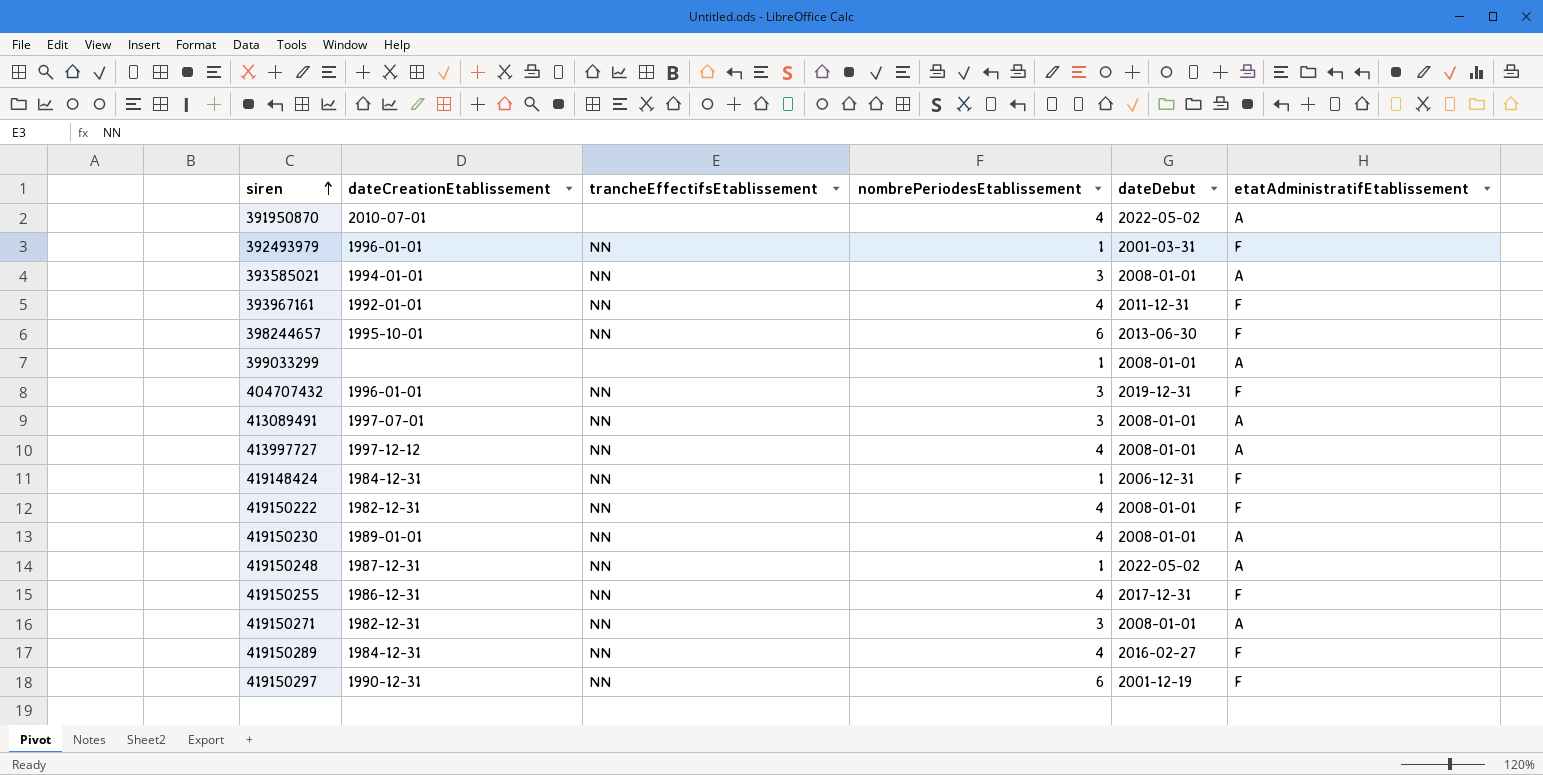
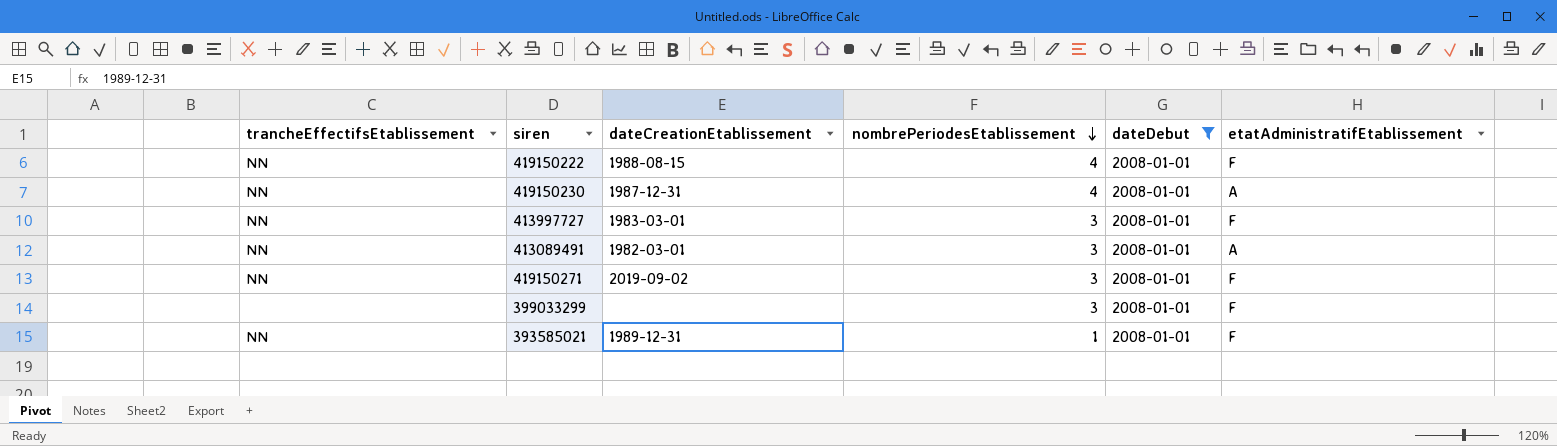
filter: none -> dateDebut = 2008-01-01
row order: siren ascending -> nombrePeriodesEtablissement descending
column trancheEffectifsEtablissement | position: 3 -> 1
419150222 | dateCreationEtablissement: 1982-12-31 -> 1988-08-15
419150230 | dateCreationEtablissement: 1989-01-01 -> 1987-12-31
413997727 | dateCreationEtablissement: 1997-12-12 -> 1983-03-01
413997727 | nombrePeriodesEtablissement: 4 -> 3
413997727 | etatAdministratifEtablissement: A -> F
413089491 | dateCreationEtablissement: 1997-07-01 -> 1982-03-01
419150271 | dateCreationEtablissement: 1982-12-31 -> 2019-09-02
419150271 | etatAdministratifEtablissement: A -> F
399033299 | nombrePeriodesEtablissement: 1 -> 3
399033299 | etatAdministratifEtablissement: A -> F
393585021 | dateCreationEtablissement: 1994-01-01 -> 1989-12-31
393585021 | nombrePeriodesEtablissement: 3 -> 1
393585021 | etatAdministratifEtablissement: A -> F

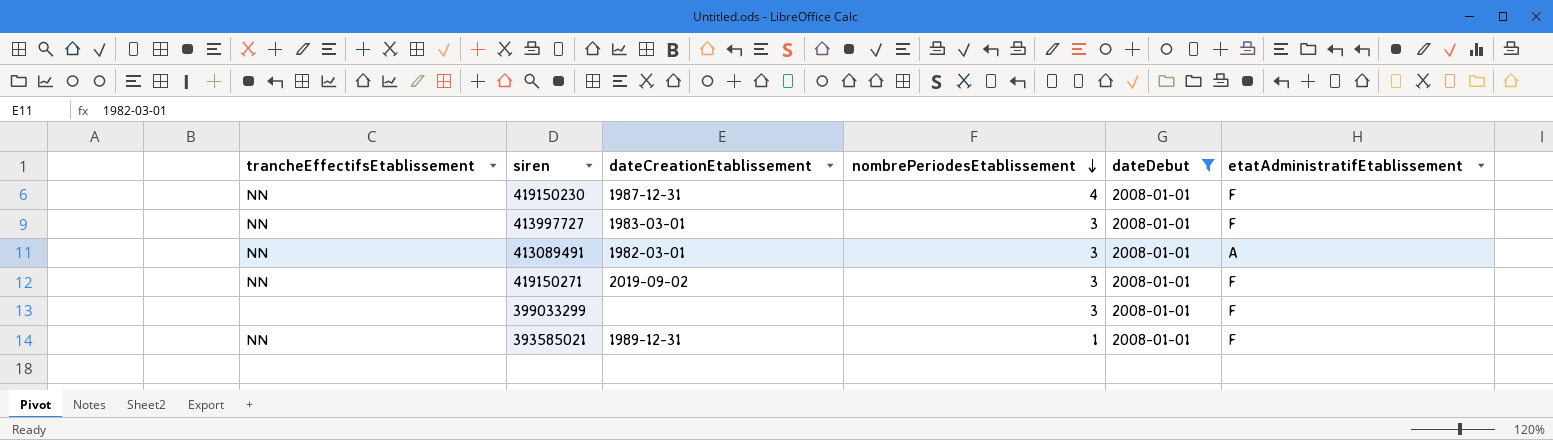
row 419150222: NN | 1988-08-15 | 4 | 2008-01-01 | F -> none
419150230 | etatAdministratifEtablissement: A -> F

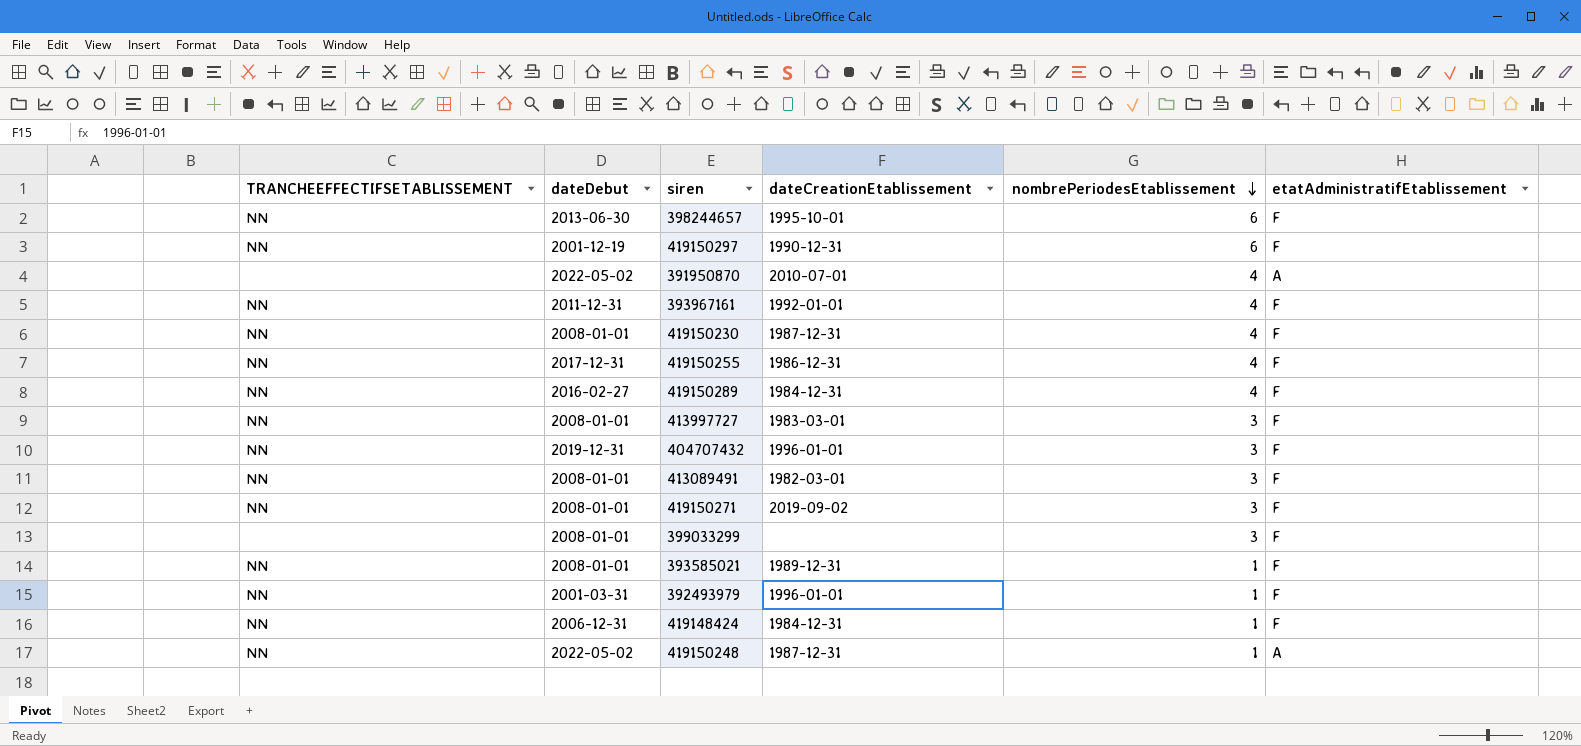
filter: dateDebut = 2008-01-01 -> none
column name: trancheEffectifsEtablissement -> TRANCHEEFFECTIFSETABLISSEMENT
column dateDebut | position: 5 -> 2
413089491 | etatAdministratifEtablissement: A -> F

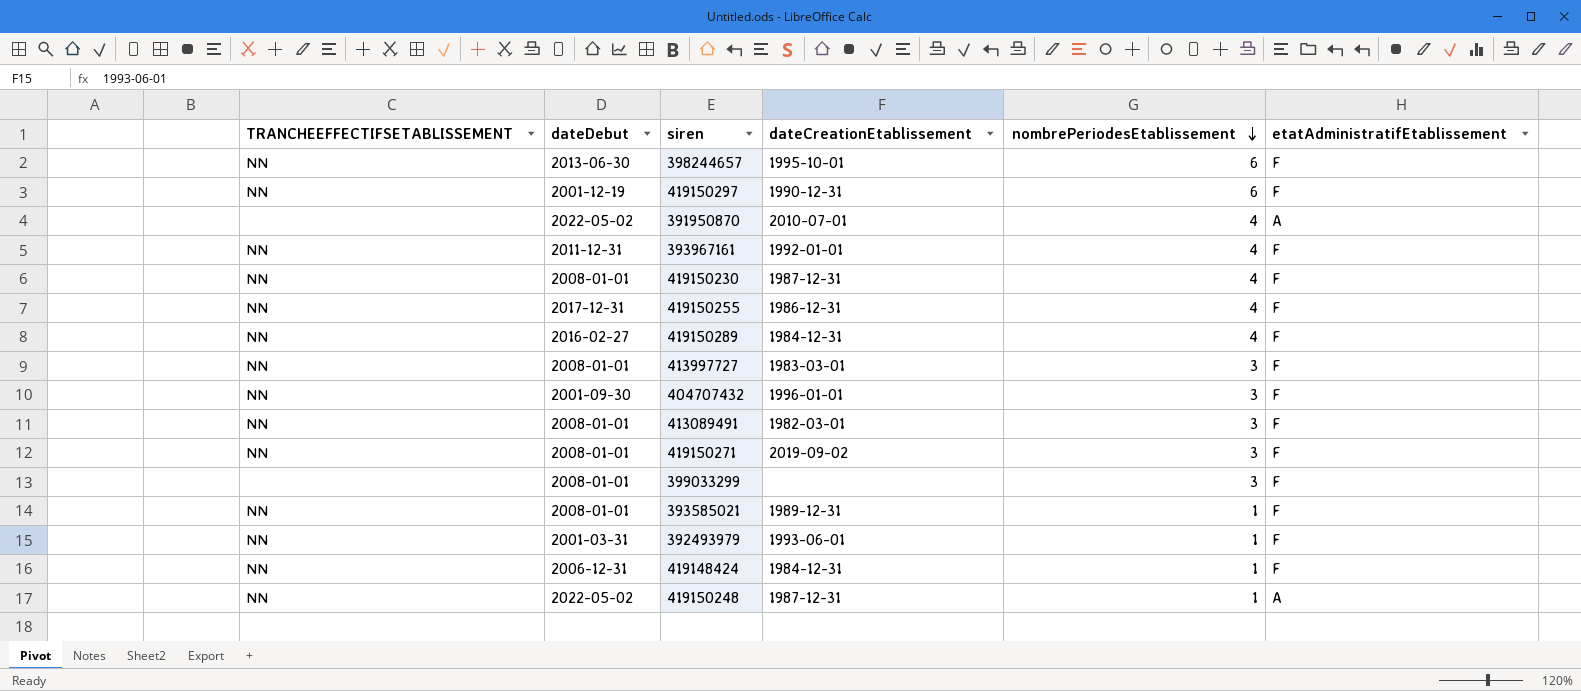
404707432 | dateDebut: 2019-12-31 -> 2001-09-30
392493979 | dateCreationEtablissement: 1996-01-01 -> 1993-06-01

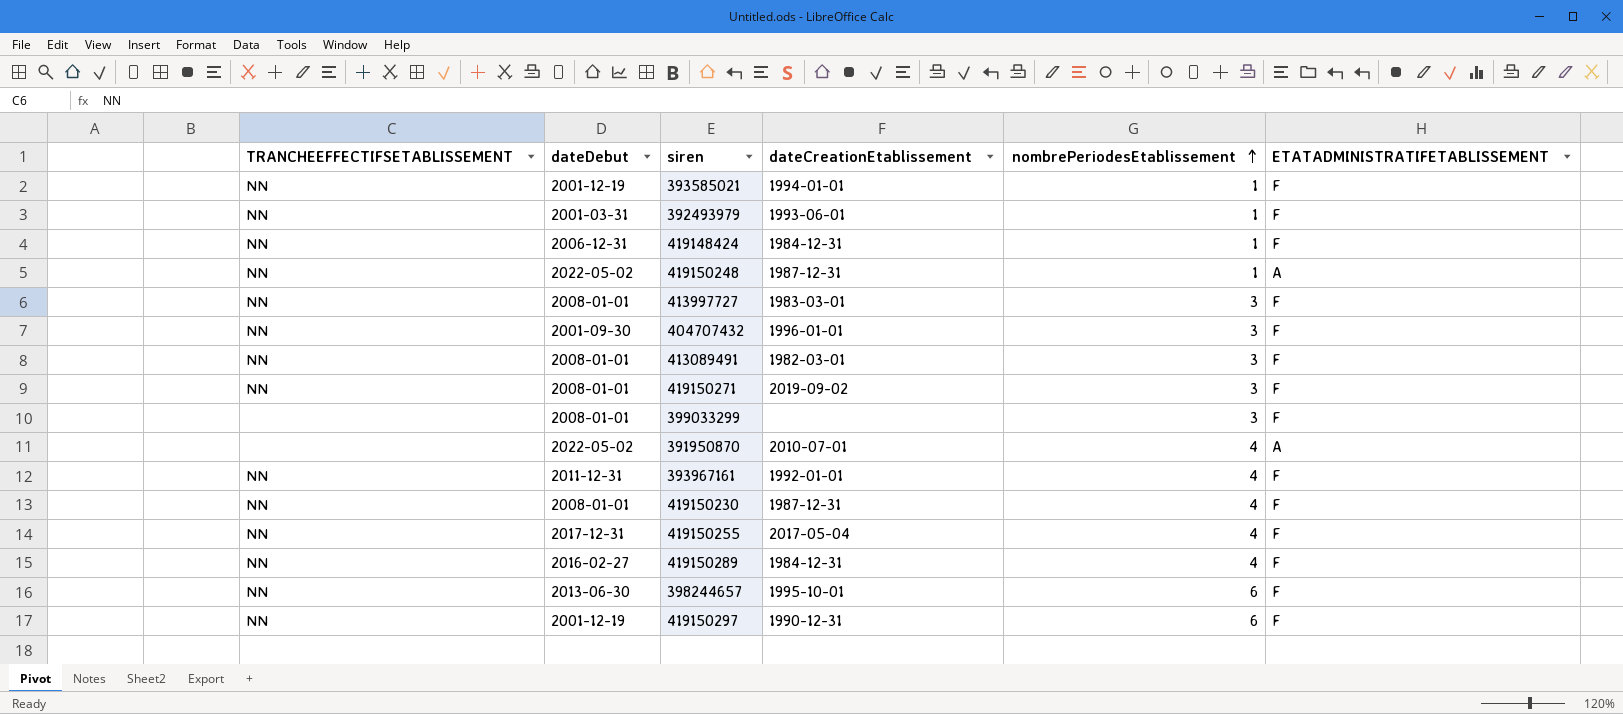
row order: nombrePeriodesEtablissement descending -> nombrePeriodesEtablissement ascending
column name: etatAdministratifEtablissement -> ETATADMINISTRATIFETABLISSEMENT
393585021 | dateDebut: 2008-01-01 -> 2001-12-19
393585021 | dateCreationEtablissement: 1989-12-31 -> 1994-01-01
419150255 | dateCreationEtablissement: 1986-12-31 -> 2017-05-04

